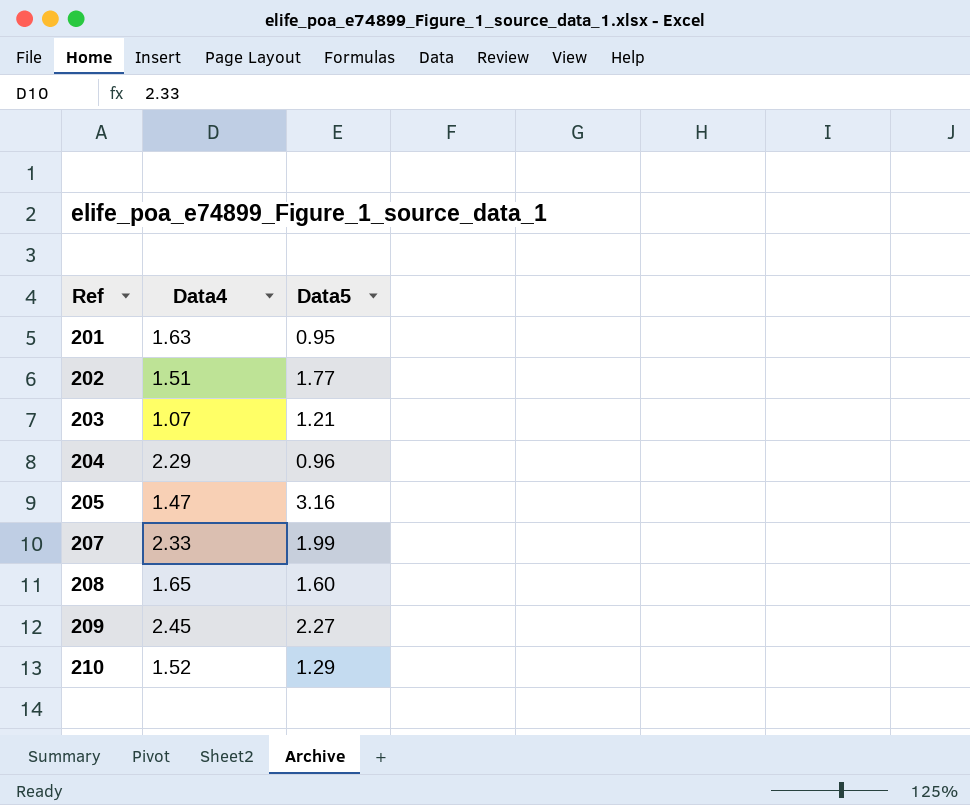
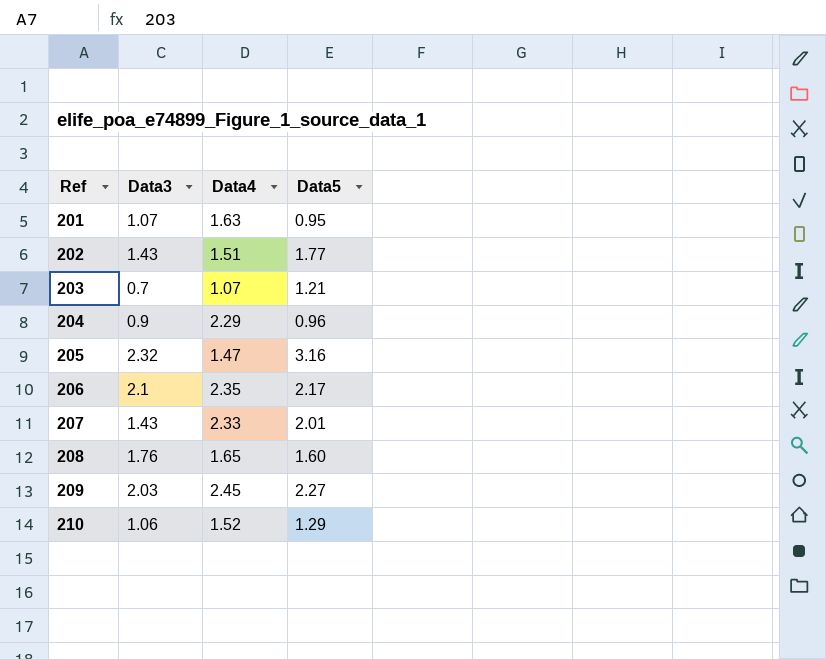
column Data3 | position: none -> 2
row 206: none -> 2.1 | 2.35 | 2.17
207 | Data5: 1.99 -> 2.01

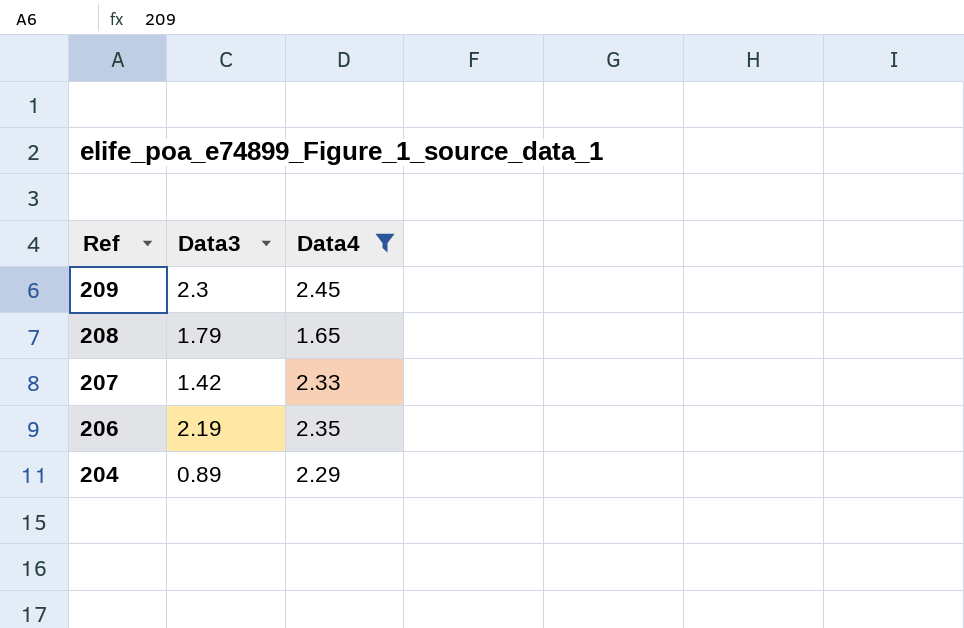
filter: none -> Data4 >= 1.65
row order: Ref ascending -> Ref descending
column Data5 | position: 4 -> none
209 | Data3: 2.03 -> 2.3
208 | Data3: 1.76 -> 1.79
207 | Data3: 1.43 -> 1.42
206 | Data3: 2.1 -> 2.19
204 | Data3: 0.9 -> 0.89

